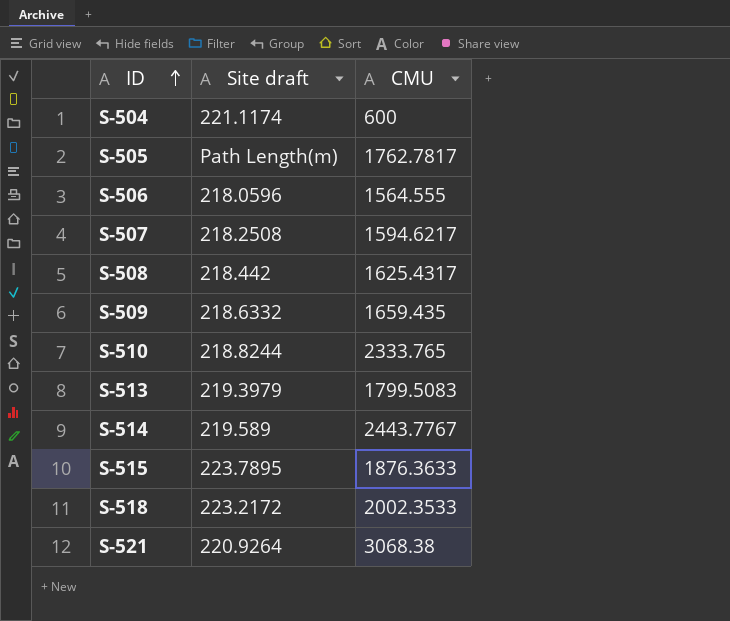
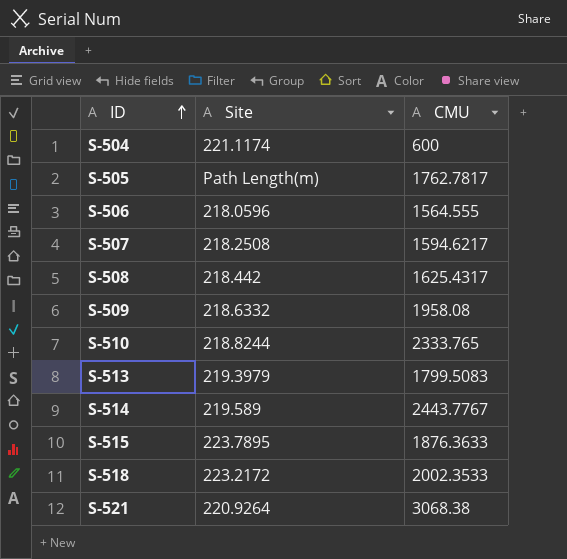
column name: Site draft -> Site
S-509 | CMU: 1659.435 -> 1958.08

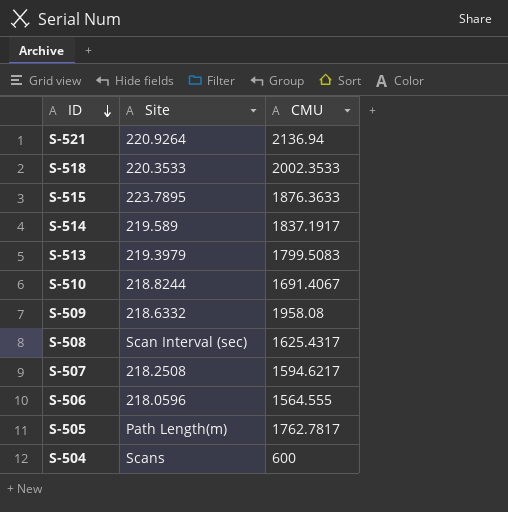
row order: ID ascending -> ID descending
S-521 | CMU: 3068.38 -> 2136.94
S-518 | Site: 223.2172 -> 220.3533
S-514 | CMU: 2443.7767 -> 1837.1917
S-510 | CMU: 2333.765 -> 1691.4067
S-508 | Site: 218.442 -> Scan Interval (sec)
S-504 | Site: 221.1174 -> Scans

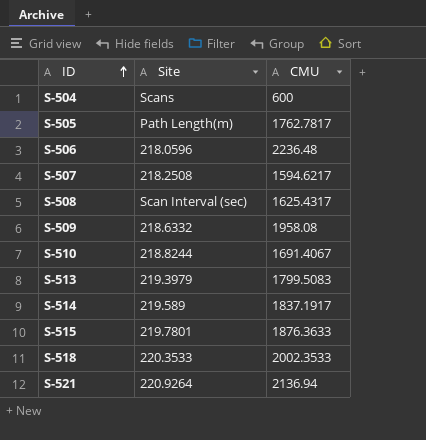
row order: ID descending -> ID ascending
S-506 | CMU: 1564.555 -> 2236.48
S-515 | Site: 223.7895 -> 219.7801

